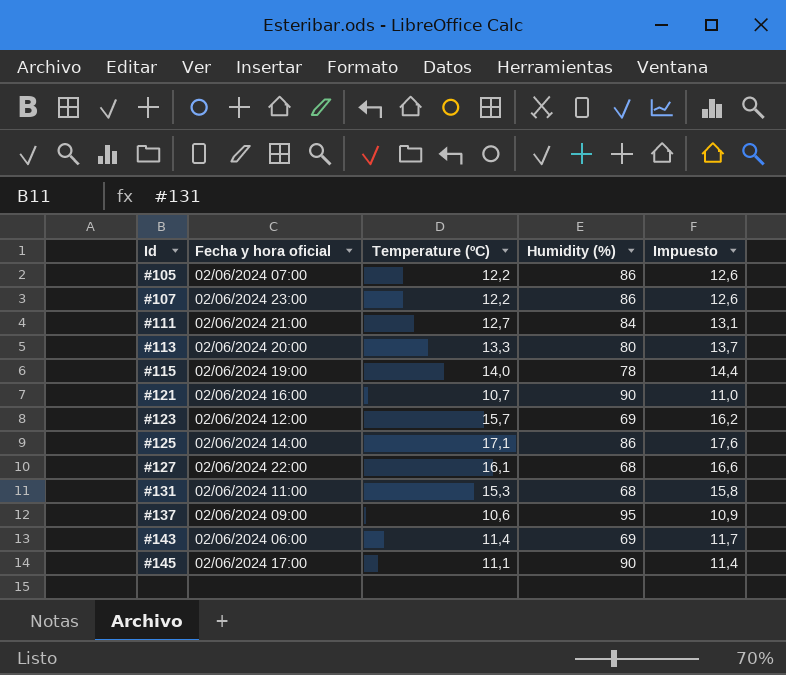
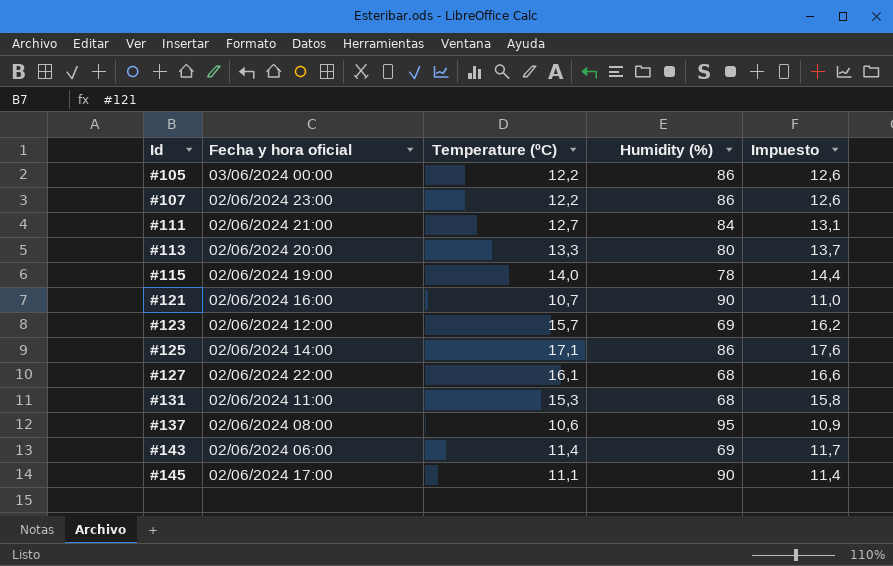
#105 | Fecha y hora oficial: 02/06/2024 07:00 -> 03/06/2024 00:00
#137 | Fecha y hora oficial: 02/06/2024 09:00 -> 02/06/2024 08:00

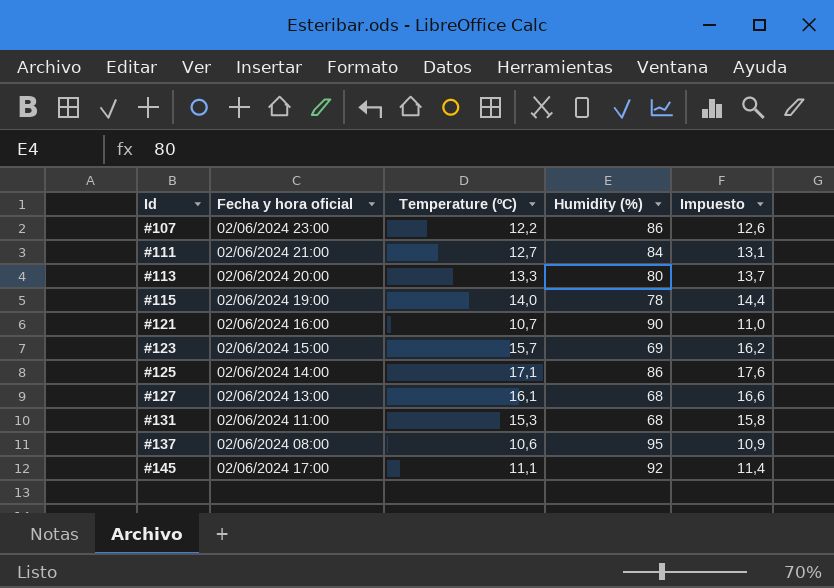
row #105: 03/06/2024 00:00 | 12,2 | 86 | 12,6 -> none
row #143: 02/06/2024 06:00 | 11,4 | 69 | 11,7 -> none
#123 | Fecha y hora oficial: 02/06/2024 12:00 -> 02/06/2024 15:00
#127 | Fecha y hora oficial: 02/06/2024 22:00 -> 02/06/2024 13:00
#145 | Humidity (%): 90 -> 92

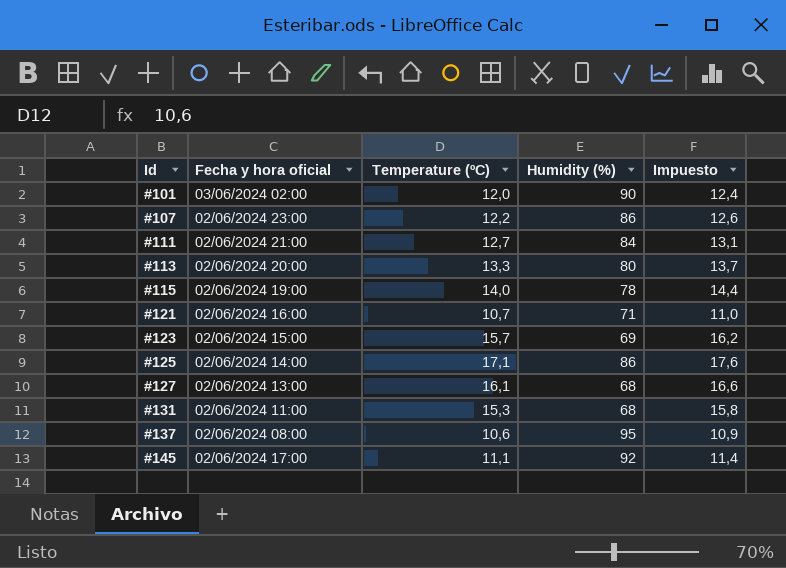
row #101: none -> 03/06/2024 02:00 | 12,0 | 90 | 12,4
#121 | Humidity (%): 90 -> 71

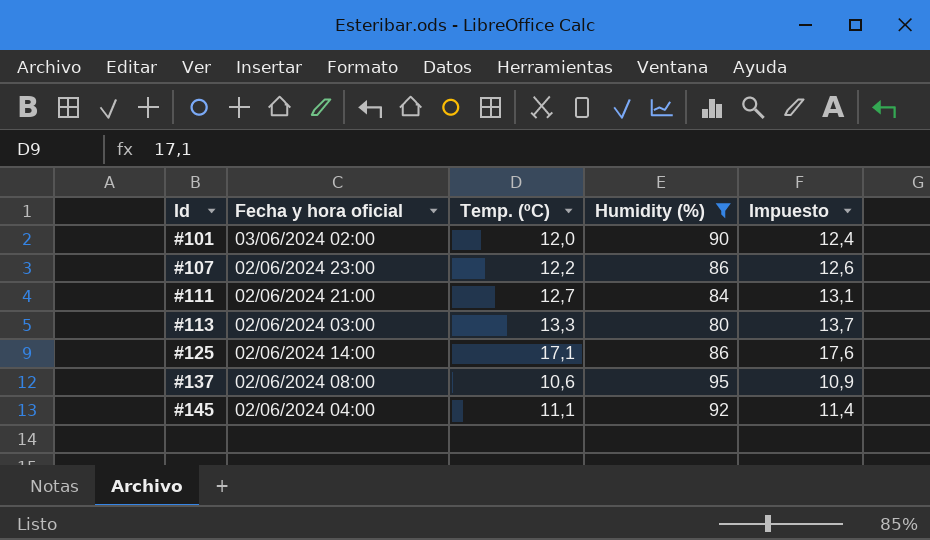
filter: none -> Humidity (%) >= 80
column name: Temperature (ºC) -> Temp. (ºC)
#113 | Fecha y hora oficial: 02/06/2024 20:00 -> 02/06/2024 03:00
#145 | Fecha y hora oficial: 02/06/2024 17:00 -> 02/06/2024 04:00

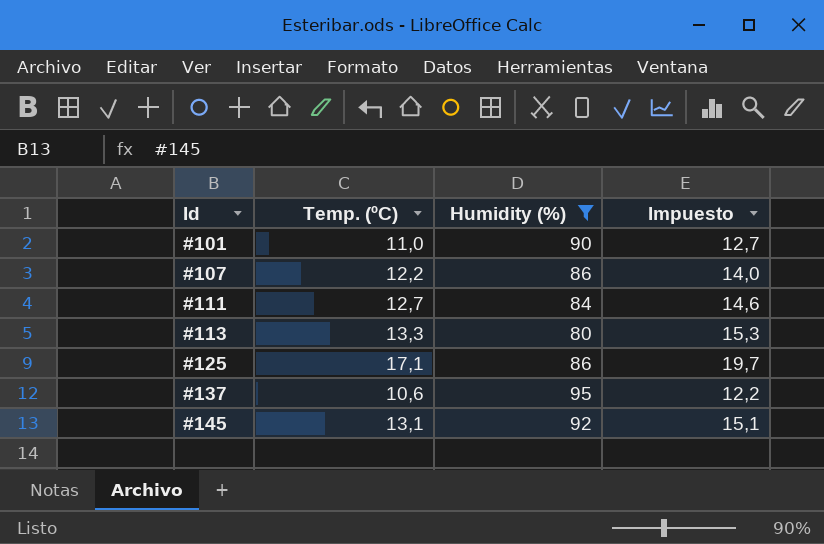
column Fecha y hora oficial | position: 2 -> none
column Impuesto | formula: [Temp. (ºC)] * 1,03 -> [Temp. (ºC)] * 1,15
#101 | Temp. (ºC): 12,0 -> 11,0
#145 | Temp. (ºC): 11,1 -> 13,1

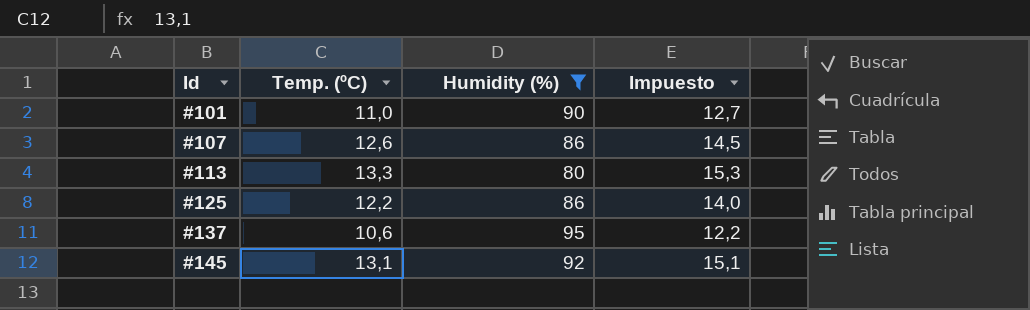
row #111: 12,7 | 84 | 14,6 -> none
#107 | Temp. (ºC): 12,2 -> 12,6
#107 | Impuesto: 14,0 -> 14,5
#125 | Temp. (ºC): 17,1 -> 12,2
#125 | Impuesto: 19,7 -> 14,0

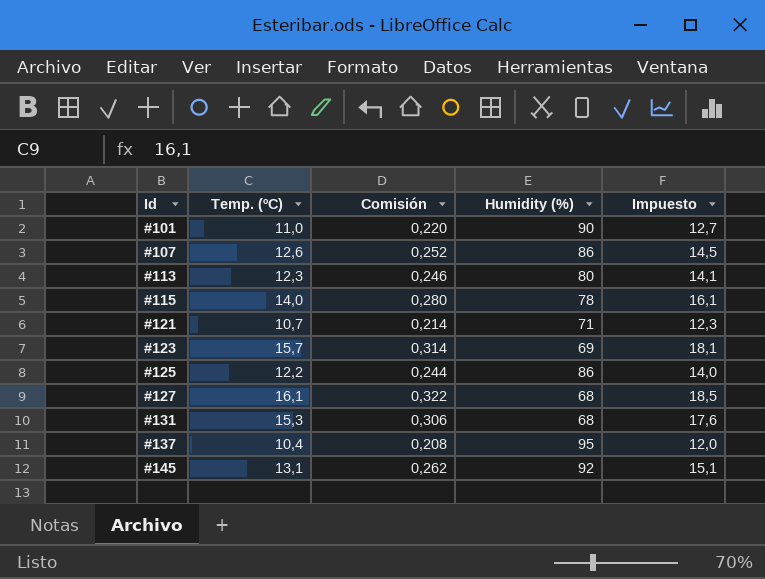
filter: Humidity (%) >= 80 -> none
column Comisión | formula: none -> [Temp. (ºC)] * 0,02
#113 | Temp. (ºC): 13,3 -> 12,3
#113 | Impuesto: 15,3 -> 14,1
#137 | Temp. (ºC): 10,6 -> 10,4
#137 | Impuesto: 12,2 -> 12,0

